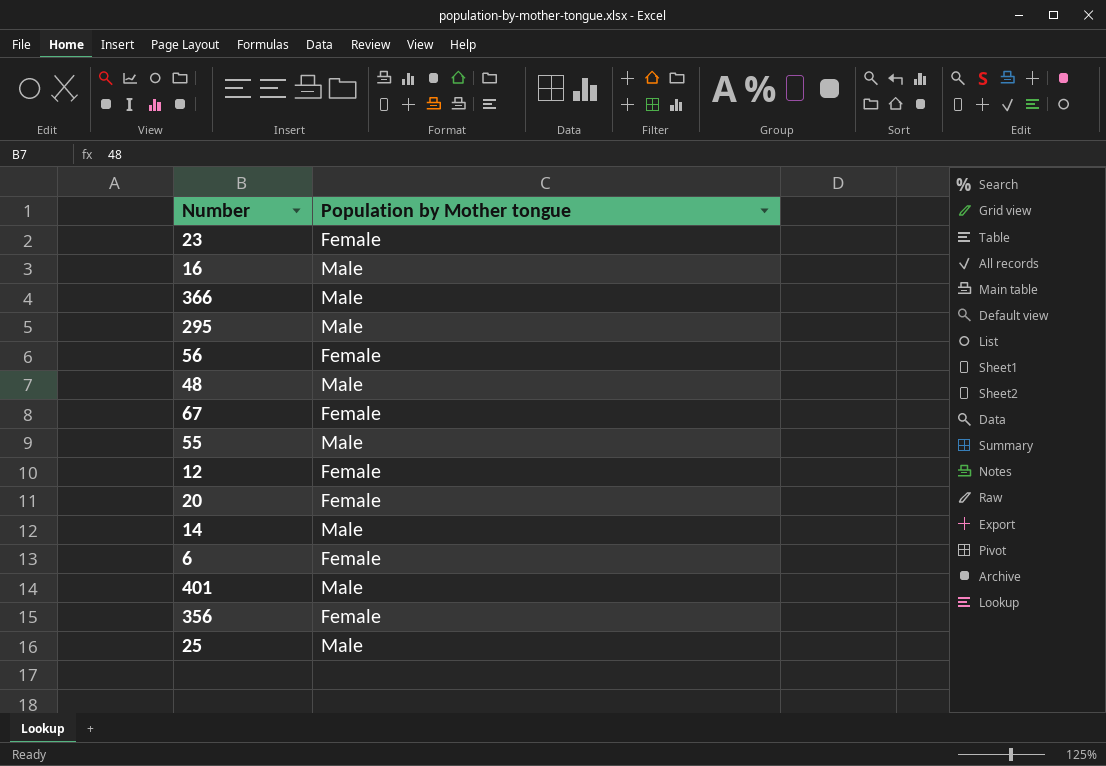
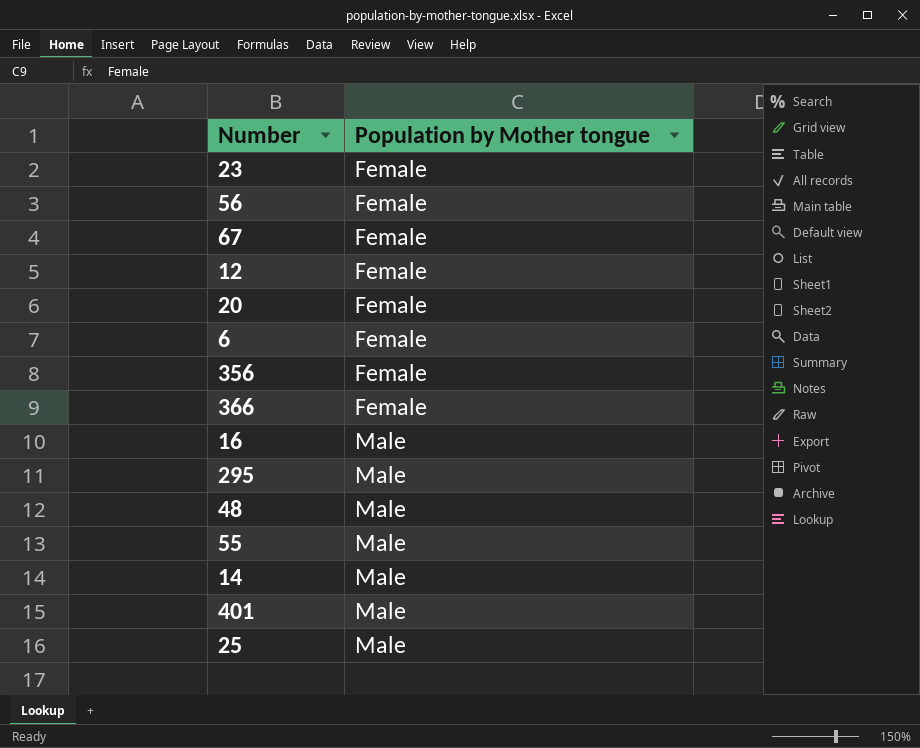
row order: none -> Population by Mother tongue ascending
366 | Population by Mother tongue: Male -> Female

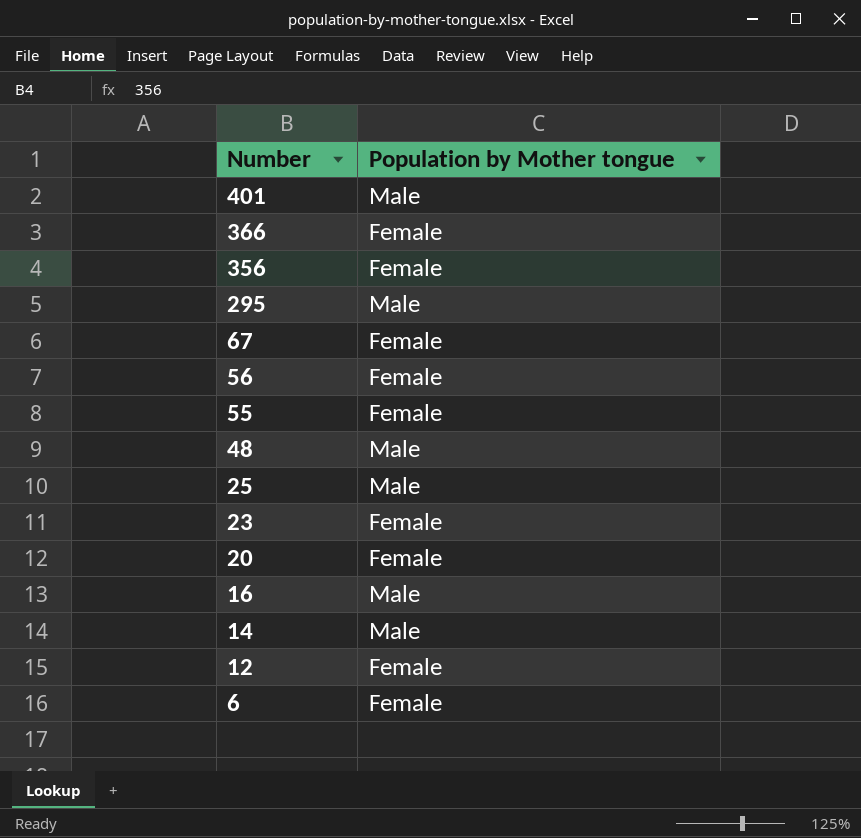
row order: Population by Mother tongue ascending -> Number descending
55 | Population by Mother tongue: Male -> Female

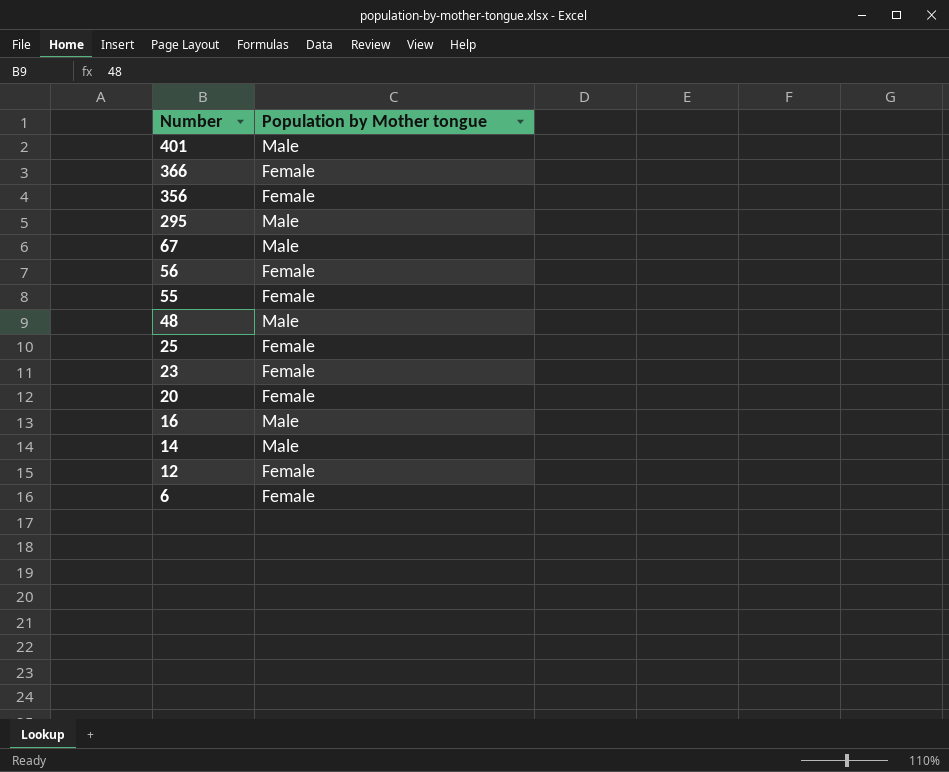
67 | Population by Mother tongue: Female -> Male
25 | Population by Mother tongue: Male -> Female

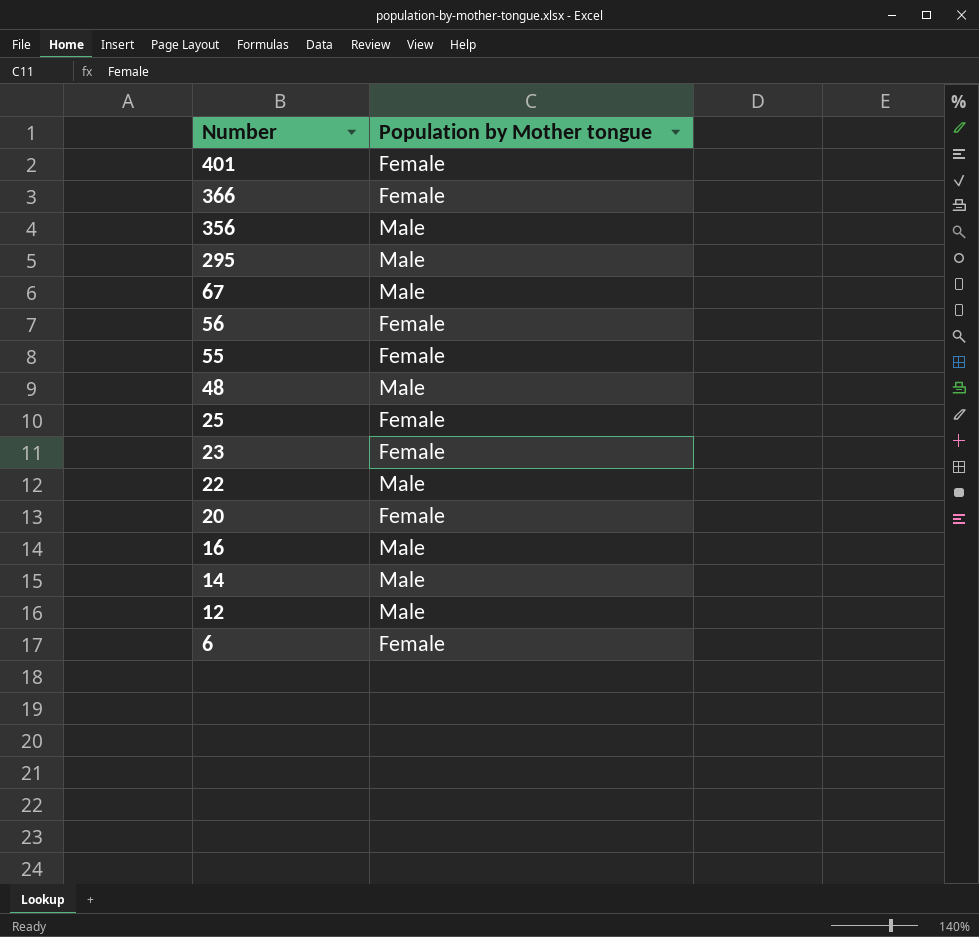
401 | Population by Mother tongue: Male -> Female
356 | Population by Mother tongue: Female -> Male
row 22: none -> Male
12 | Population by Mother tongue: Female -> Male

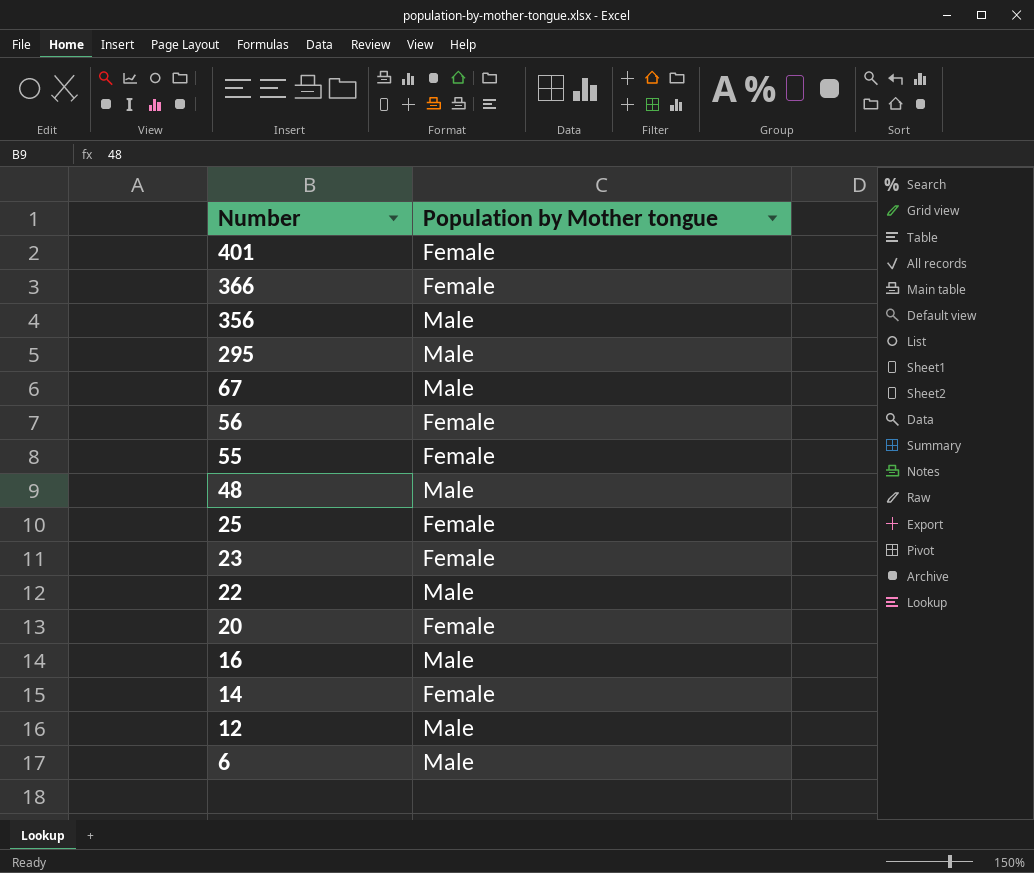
14 | Population by Mother tongue: Male -> Female
6 | Population by Mother tongue: Female -> Male

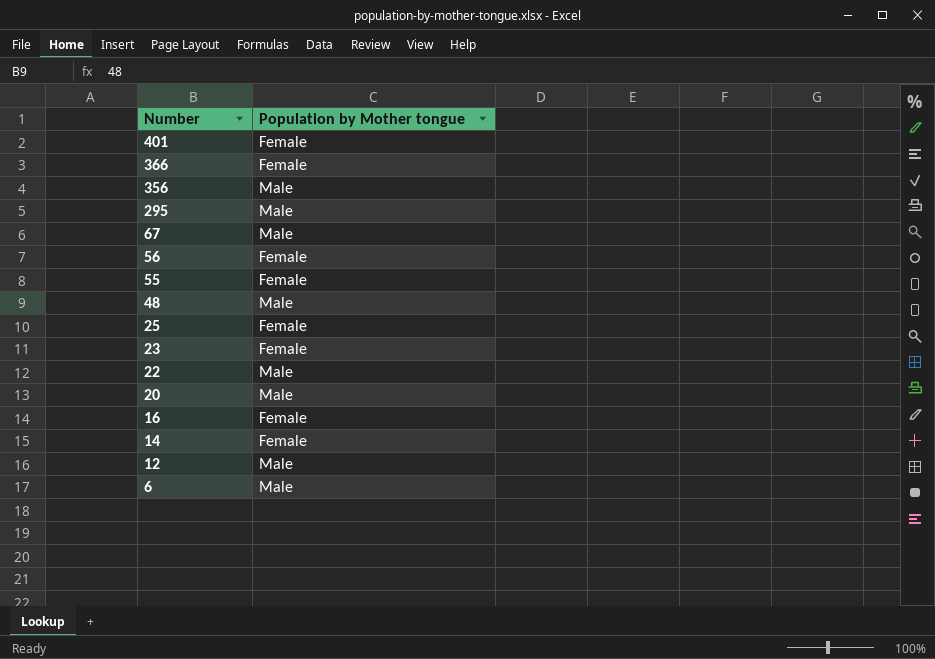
20 | Population by Mother tongue: Female -> Male
16 | Population by Mother tongue: Male -> Female

